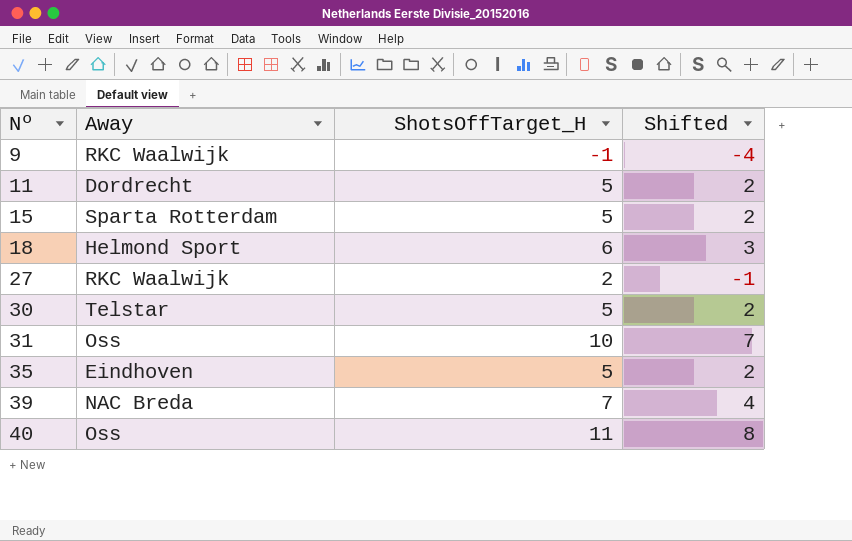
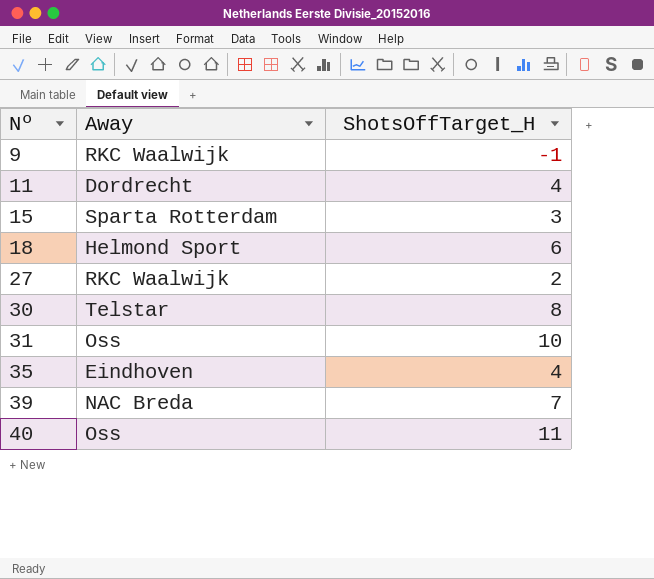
column Shifted | formula: [ShotsOffTarget_H] - 3 -> none
11 | ShotsOffTarget_H: 5 -> 4
15 | ShotsOffTarget_H: 5 -> 3
30 | ShotsOffTarget_H: 5 -> 8
35 | ShotsOffTarget_H: 5 -> 4

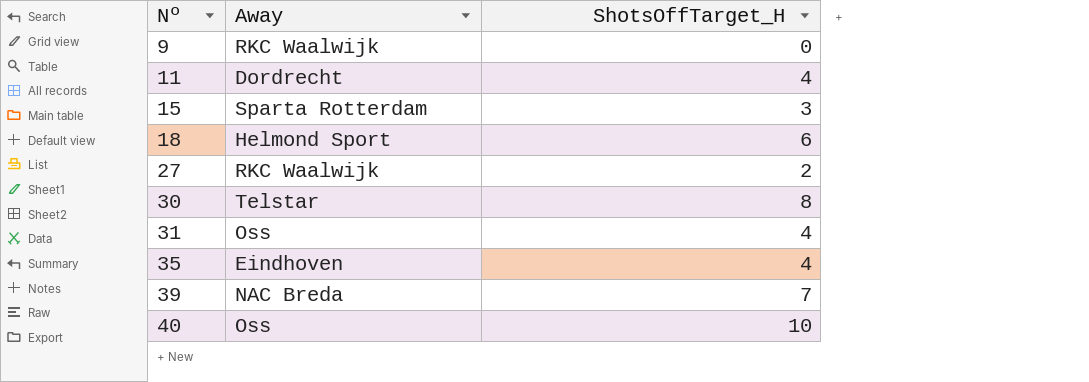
9 | ShotsOffTarget_H: -1 -> 0
31 | ShotsOffTarget_H: 10 -> 4
40 | ShotsOffTarget_H: 11 -> 10

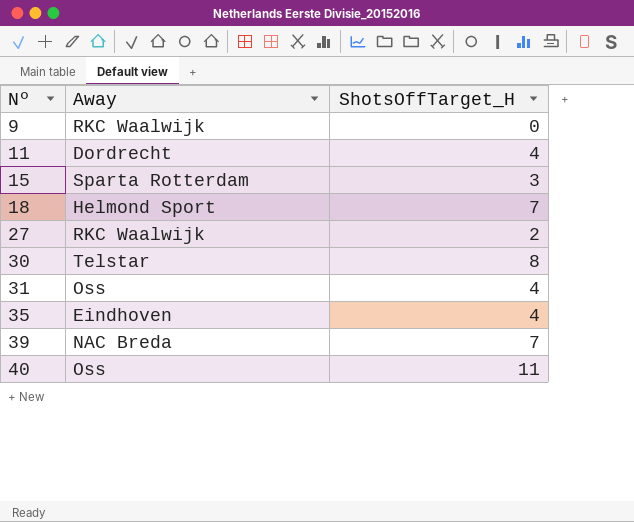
18 | ShotsOffTarget_H: 6 -> 7
40 | ShotsOffTarget_H: 10 -> 11

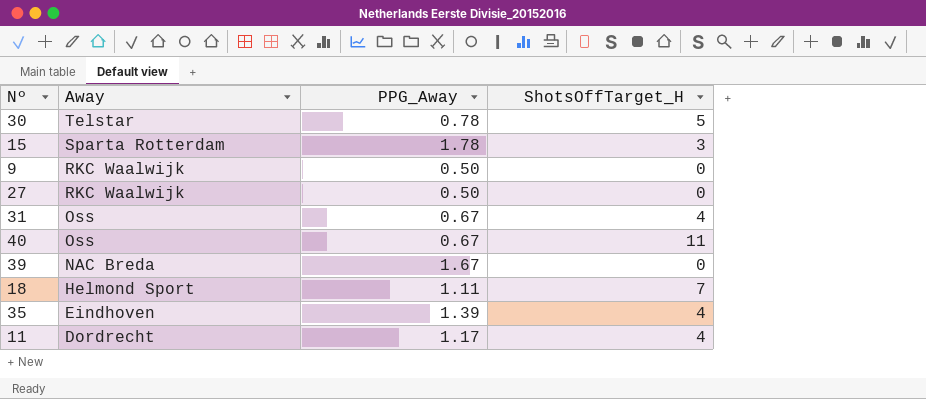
row order: Nº ascending -> Away descending
column PPG_Away | position: none -> 3
30 | ShotsOffTarget_H: 8 -> 5
27 | ShotsOffTarget_H: 2 -> 0
39 | ShotsOffTarget_H: 7 -> 0

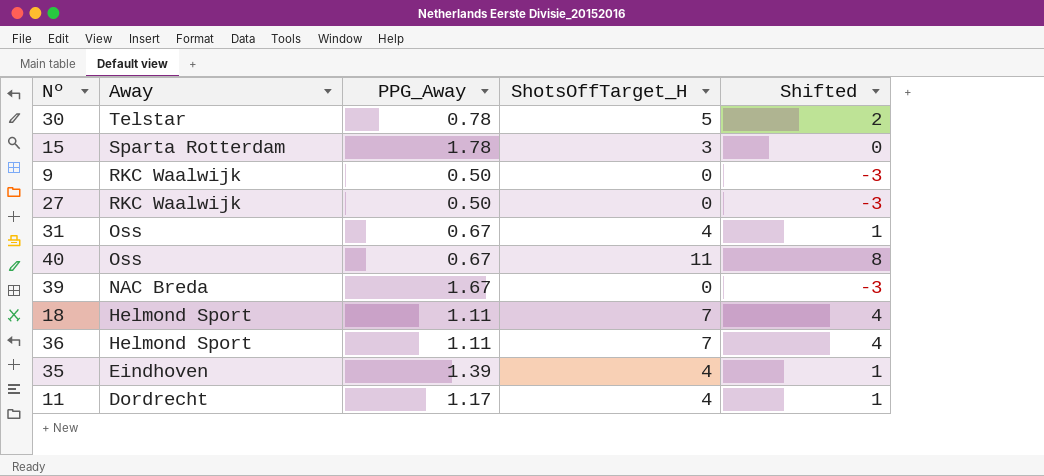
column Shifted | formula: none -> [ShotsOffTarget_H] - 3
row 36: none -> Helmond Sport | 1.11 | 7 | 4

